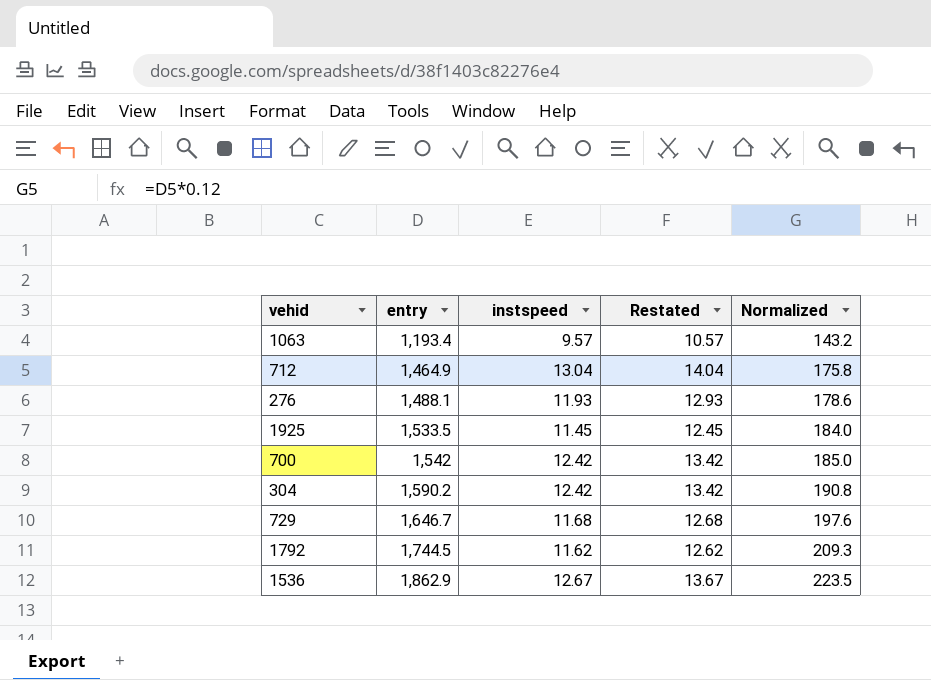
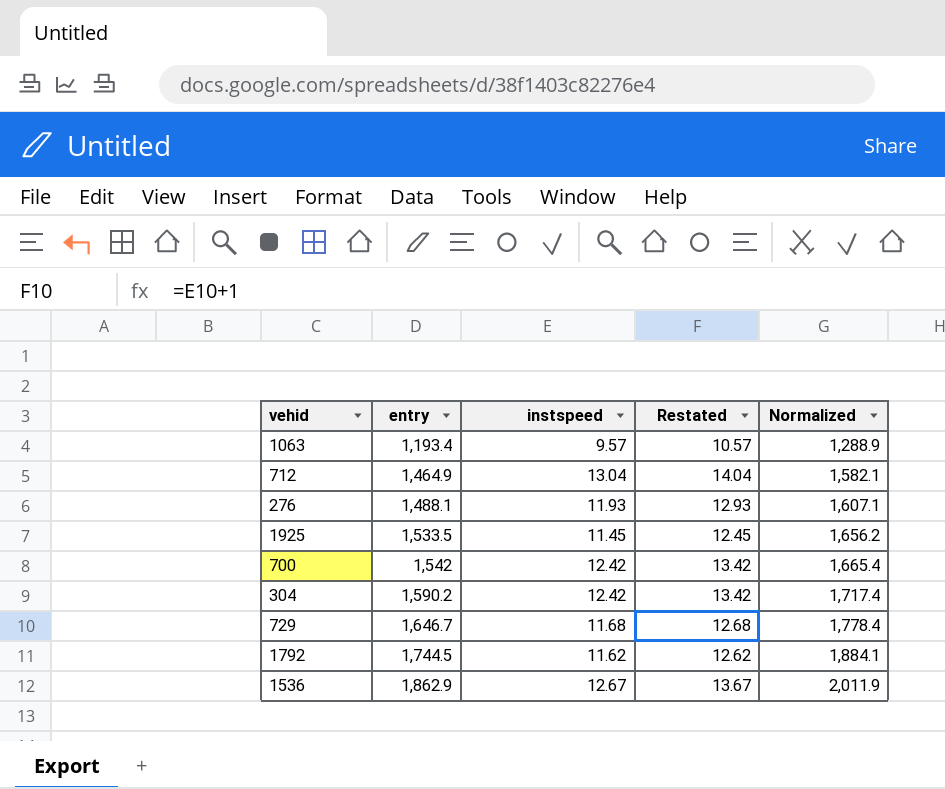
column Normalized | formula: [entry] * 0.12 -> [entry] * 1.08

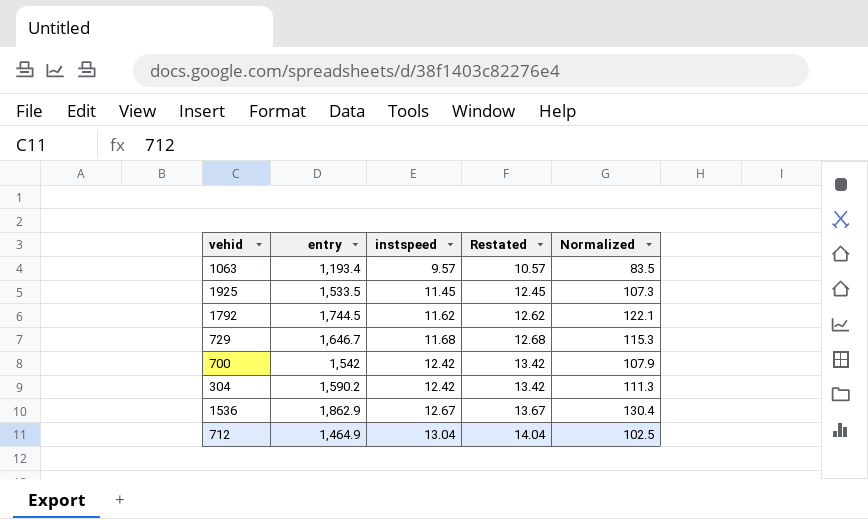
row order: entry ascending -> instspeed ascending
column Normalized | formula: [entry] * 1.08 -> [entry] * 0.07
row 276: 1,488.1 | 11.93 | 12.93 | 1,607.1 -> none

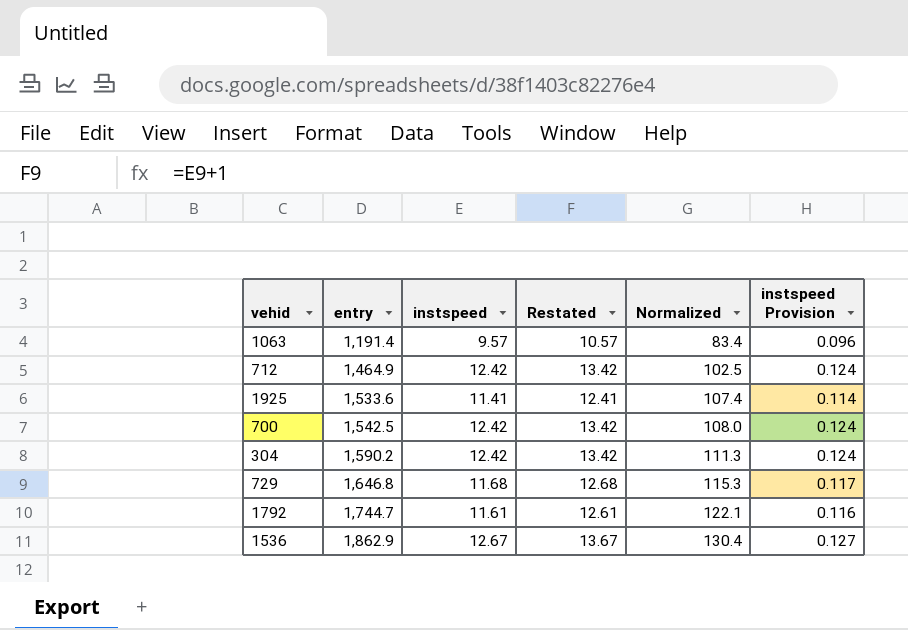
row order: instspeed ascending -> entry ascending
column instspeed Provision | formula: none -> [instspeed] * 0.01
1063 | entry: 1,193.4 -> 1,191.4
1063 | Normalized: 83.5 -> 83.4
712 | instspeed: 13.04 -> 12.42
712 | Restated: 14.04 -> 13.42
1925 | entry: 1,533.5 -> 1,533.6
1925 | instspeed: 11.45 -> 11.41
1925 | Restated: 12.45 -> 12.41
1925 | Normalized: 107.3 -> 107.4
700 | entry: 1,542 -> 1,542.5
700 | Normalized: 107.9 -> 108.0
729 | entry: 1,646.7 -> 1,646.8
1792 | entry: 1,744.5 -> 1,744.7
1792 | instspeed: 11.62 -> 11.61
1792 | Restated: 12.62 -> 12.61

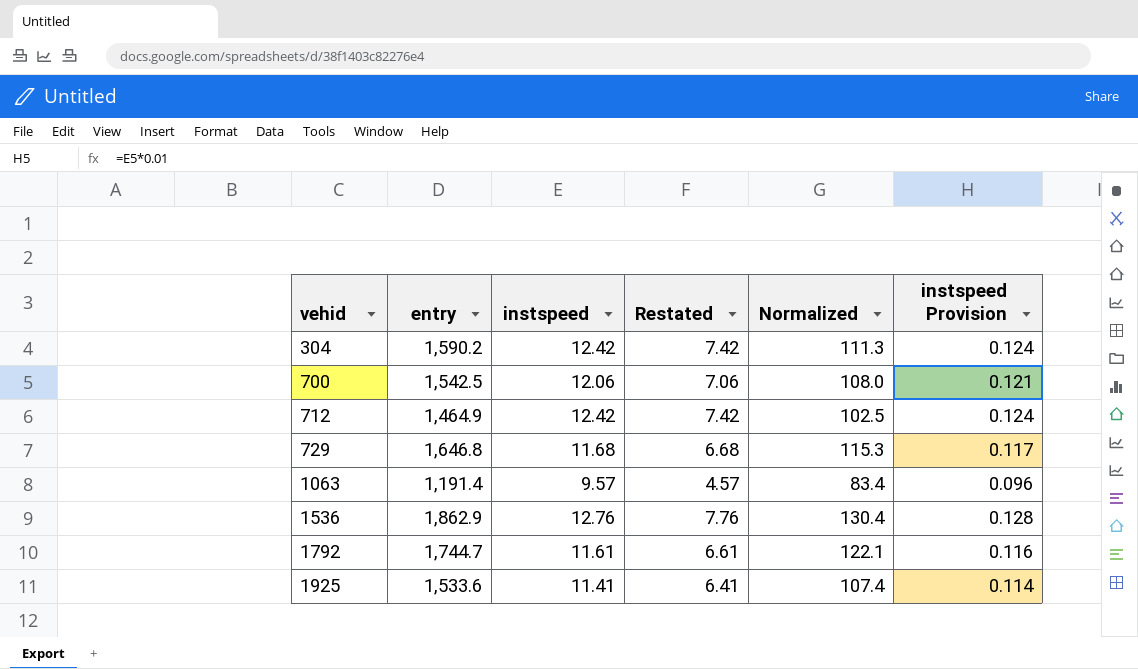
row order: entry ascending -> vehid ascending
column Restated | formula: [instspeed] + 1 -> [instspeed] - 5
700 | instspeed: 12.42 -> 12.06
700 | instspeed Provision: 0.124 -> 0.121
1536 | instspeed: 12.67 -> 12.76
1536 | instspeed Provision: 0.127 -> 0.128

